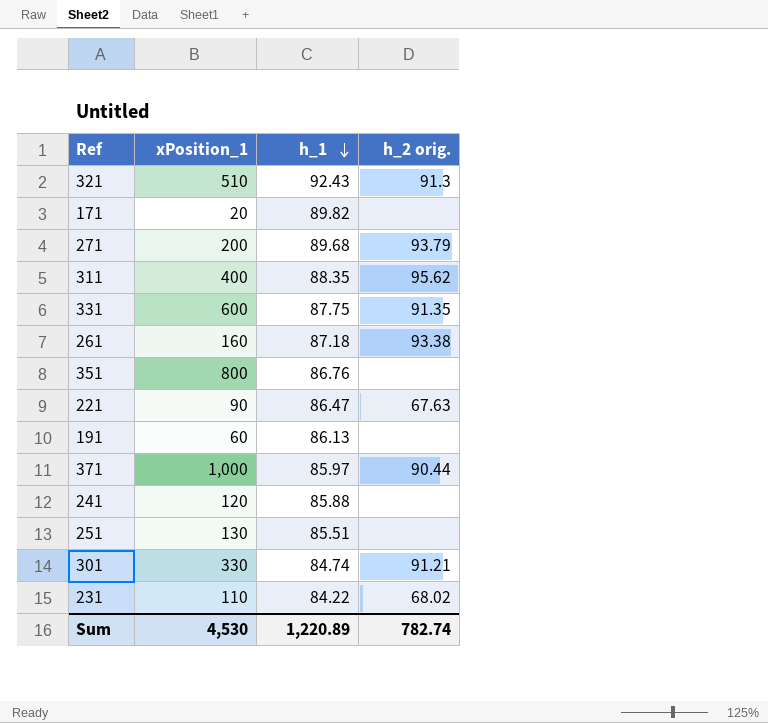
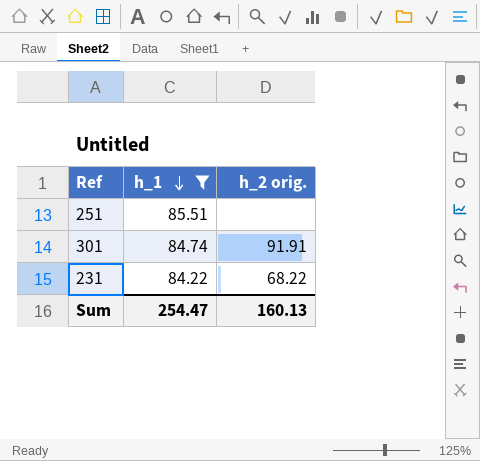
filter: none -> h_1 <= 85.51
column xPosition_1 | position: 2 -> none
301 | h_2 orig.: 91.21 -> 91.91
231 | h_2 orig.: 68.02 -> 68.22
Sum | h_1: 1,220.89 -> 254.47
Sum | h_2 orig.: 782.74 -> 160.13

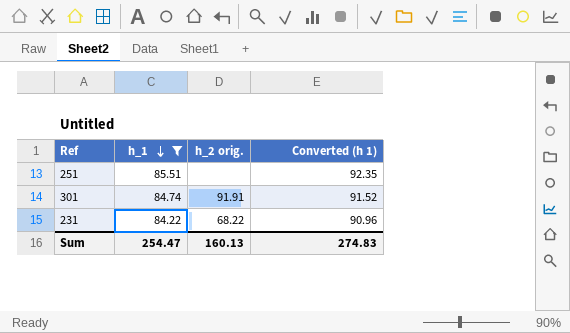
column Converted (h 1) | formula: none -> [h_1] * 1.08

